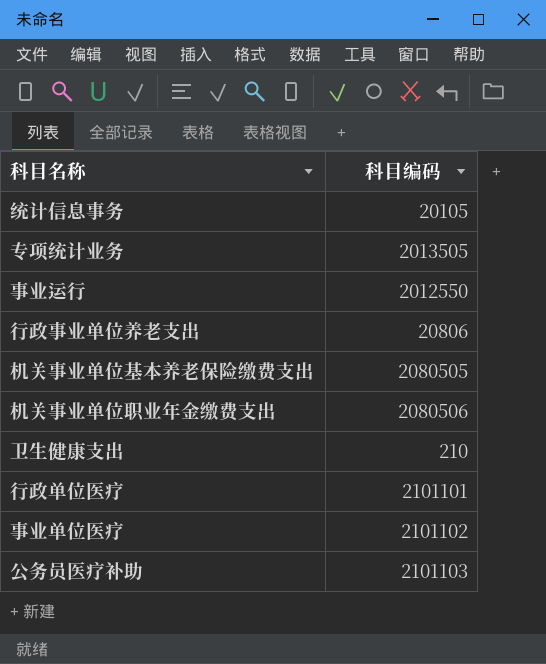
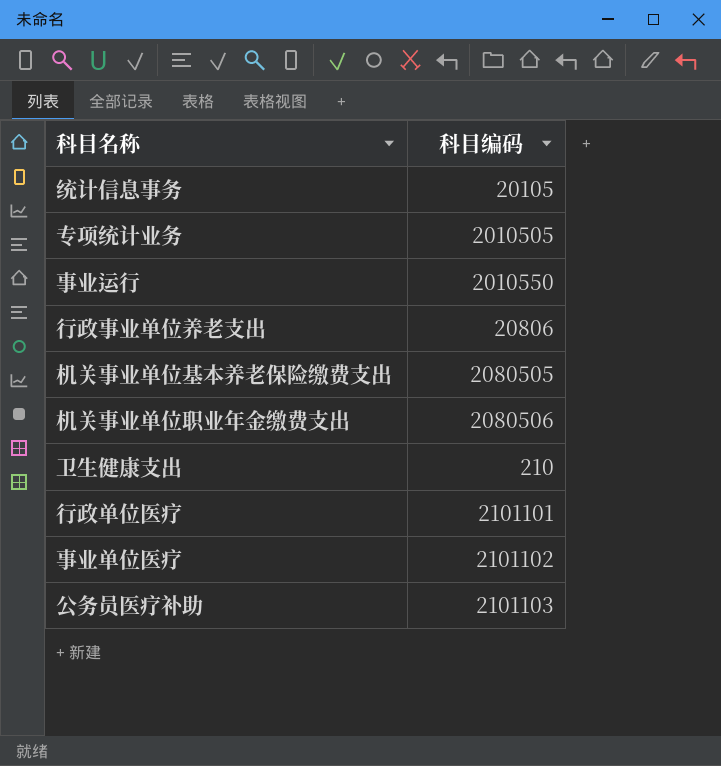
专项统计业务 | 科目编码: 2013505 -> 2010505
事业运行 | 科目编码: 2012550 -> 2010550

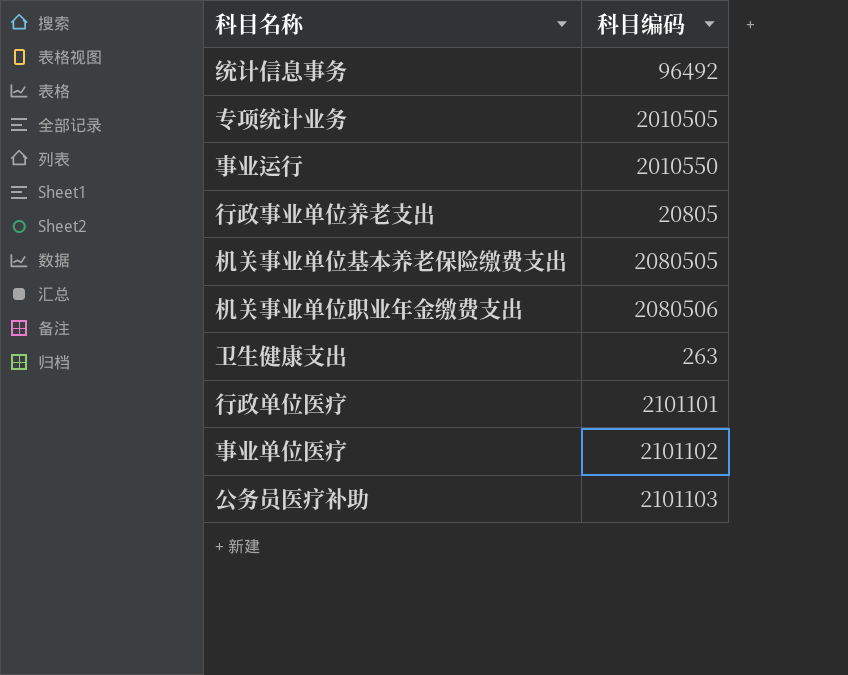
统计信息事务 | 科目编码: 20105 -> 96492
行政事业单位养老支出 | 科目编码: 20806 -> 20805
卫生健康支出 | 科目编码: 210 -> 263

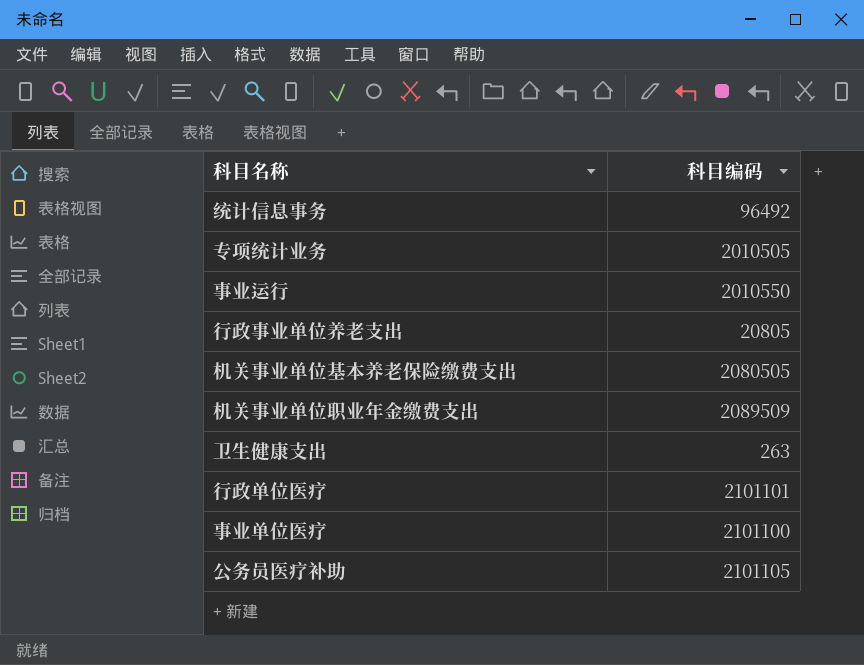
机关事业单位职业年金缴费支出 | 科目编码: 2080506 -> 2089509
事业单位医疗 | 科目编码: 2101102 -> 2101100
公务员医疗补助 | 科目编码: 2101103 -> 2101105

